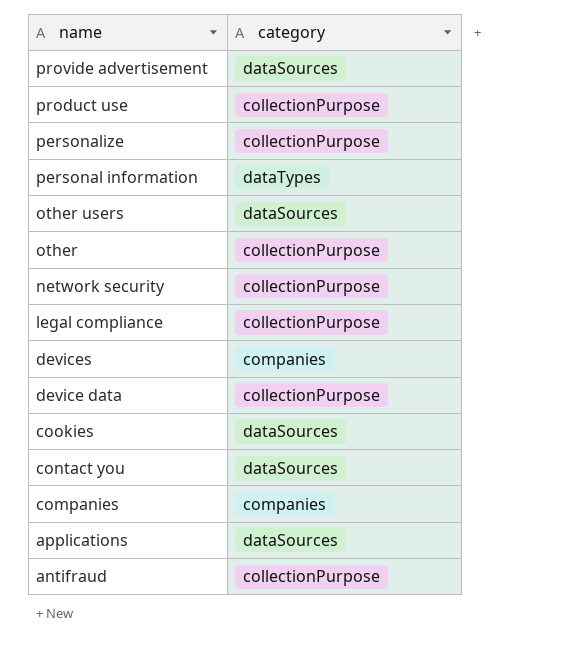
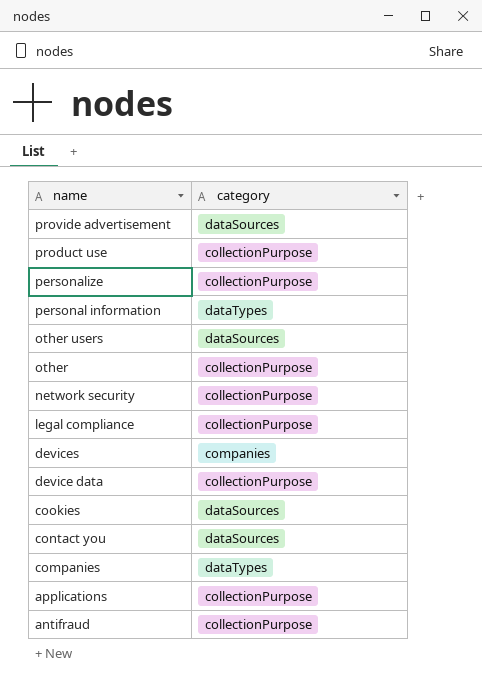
companies | category: companies -> dataTypes
applications | category: dataSources -> collectionPurpose

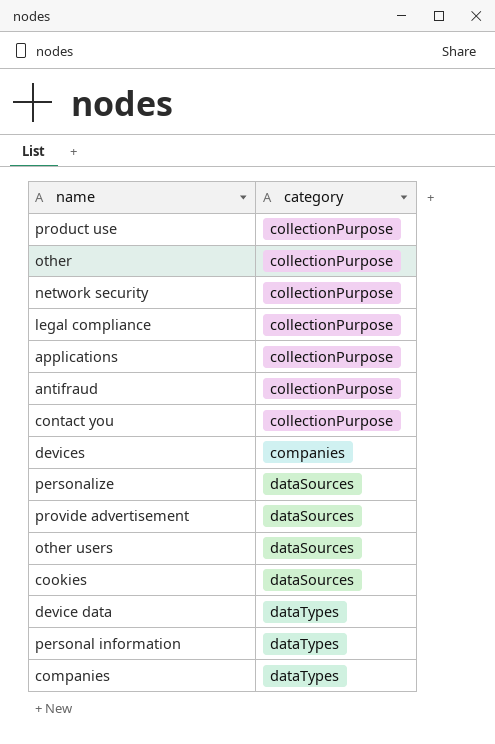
row order: name descending -> category ascending
contact you | category: dataSources -> collectionPurpose
personalize | category: collectionPurpose -> dataSources
device data | category: collectionPurpose -> dataTypes

